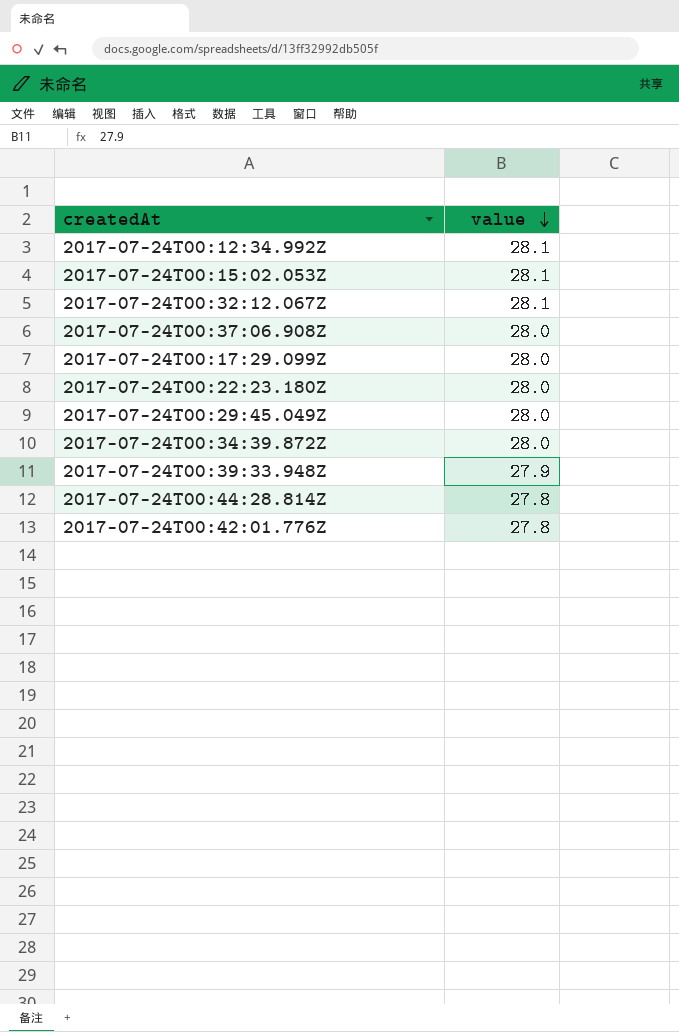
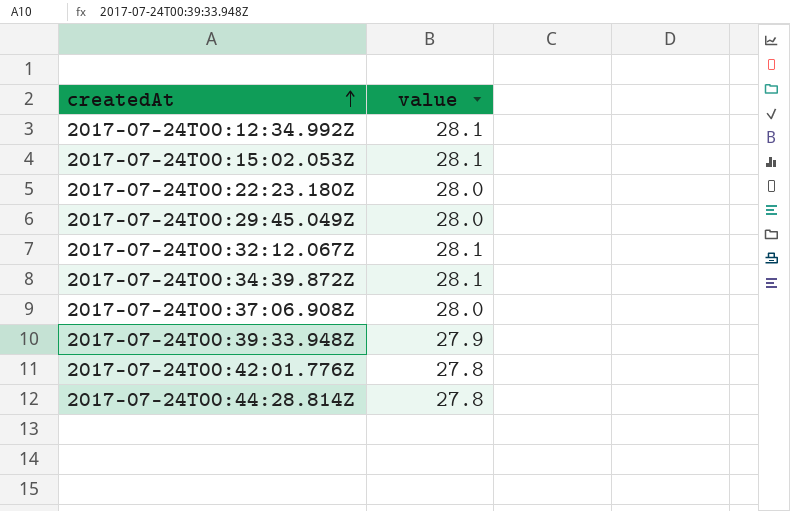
row order: value descending -> createdAt ascending
row 2017-07-24T00:17:29.099Z: 28.0 -> none
2017-07-24T00:34:39.872Z | value: 28.0 -> 28.1

